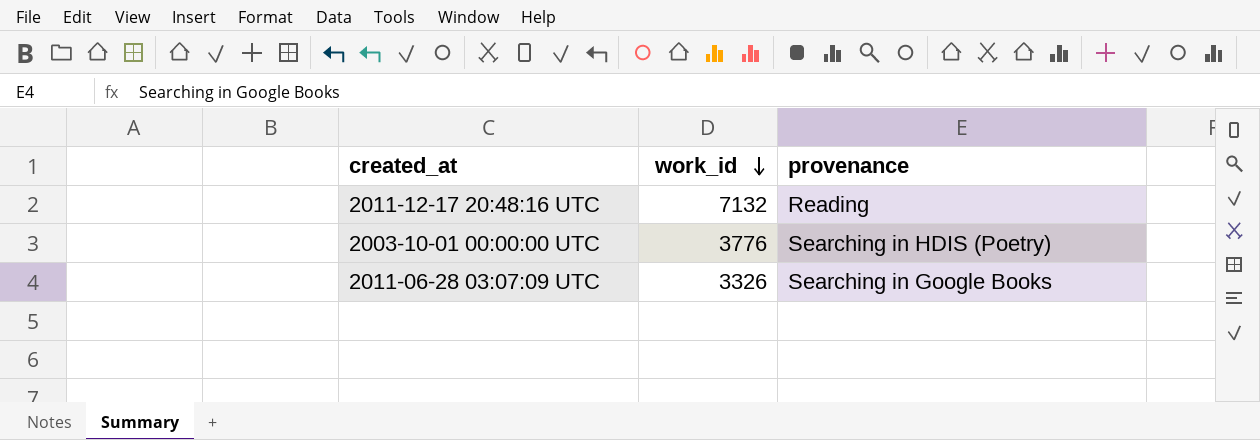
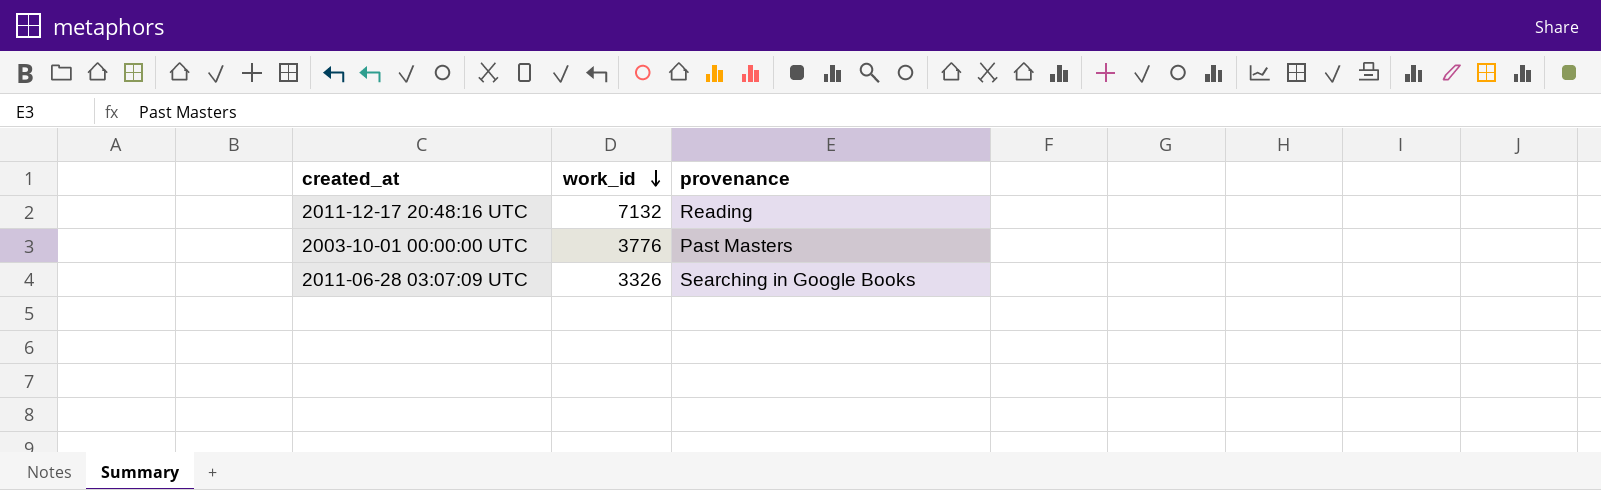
2003-10-01 00:00:00 UTC | provenance: Searching in HDIS (Poetry) -> Past Masters

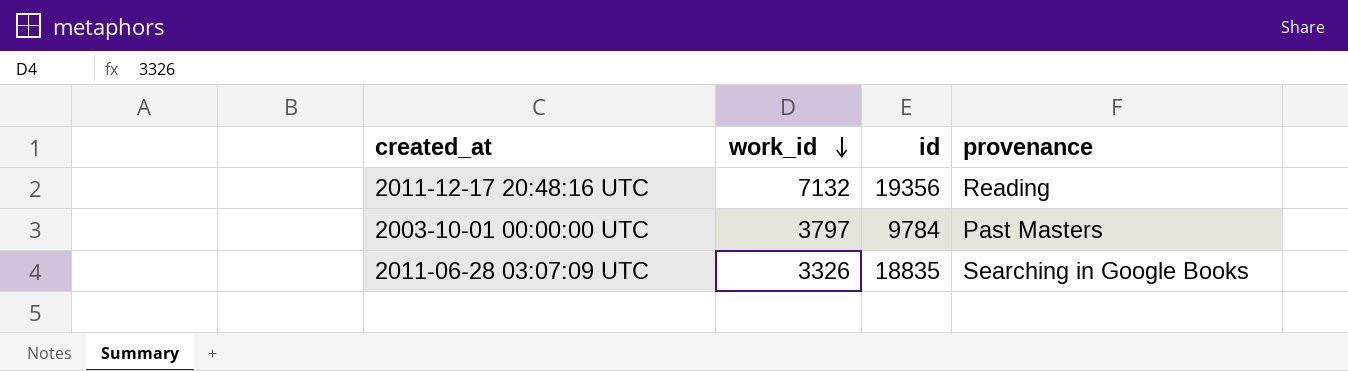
column id | position: none -> 3
2003-10-01 00:00:00 UTC | work_id: 3776 -> 3797

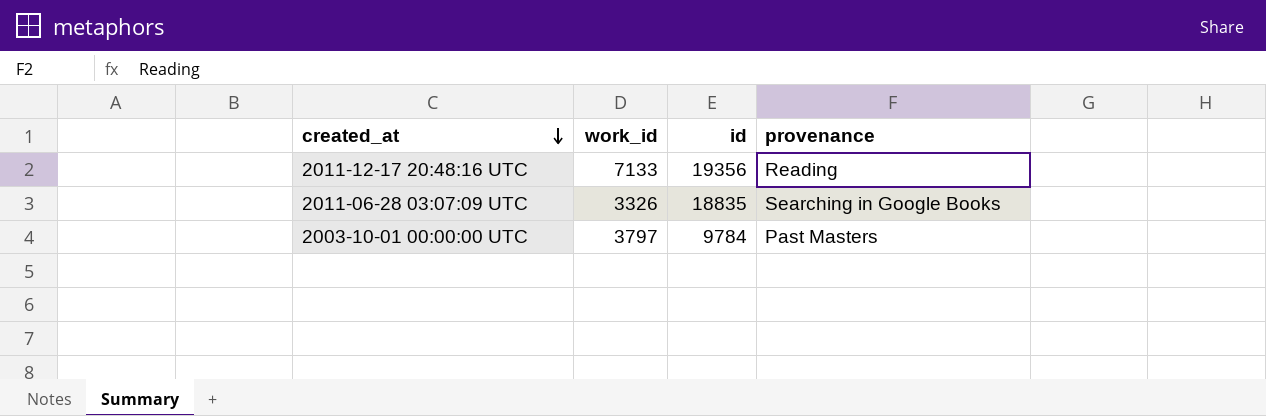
row order: work_id descending -> created_at descending
2011-12-17 20:48:16 UTC | work_id: 7132 -> 7133

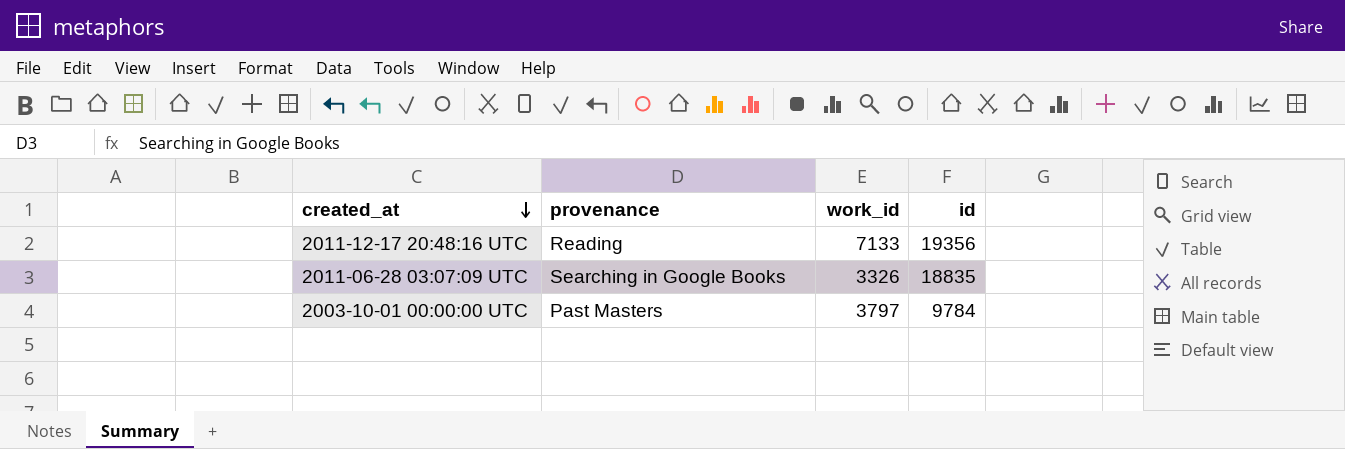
column provenance | position: 4 -> 2

